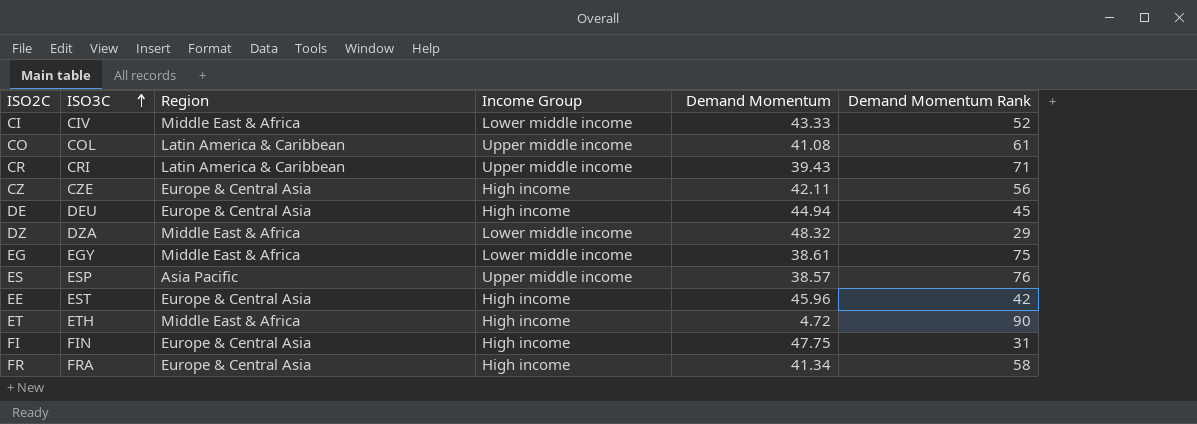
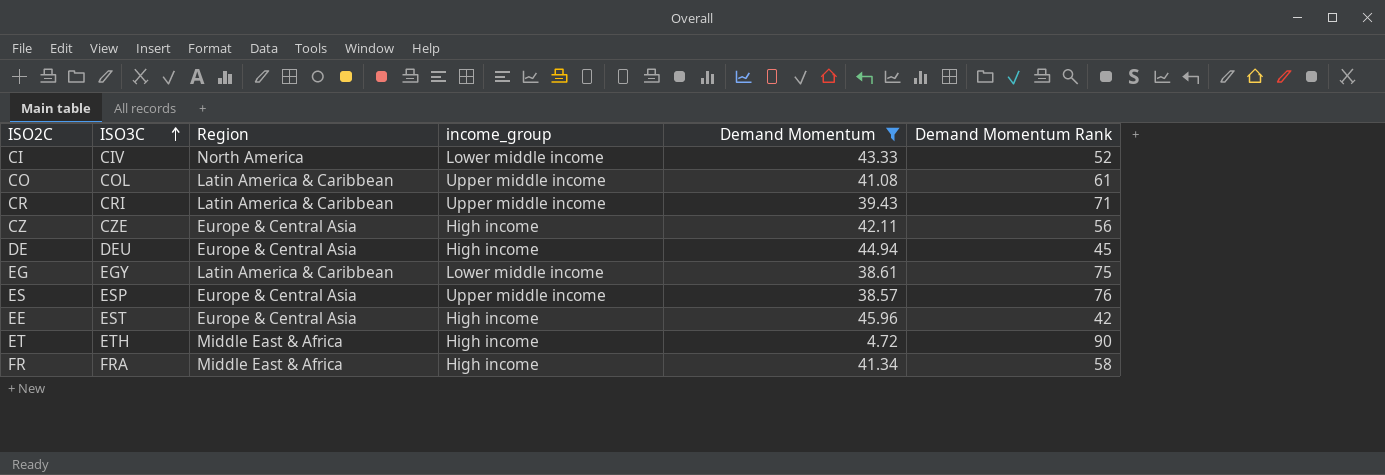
filter: none -> Demand Momentum <= 45.96
column name: Income Group -> income_group
CI | Region: Middle East & Africa -> North America
EG | Region: Middle East & Africa -> Latin America & Caribbean
ES | Region: Asia Pacific -> Europe & Central Asia
FR | Region: Europe & Central Asia -> Middle East & Africa

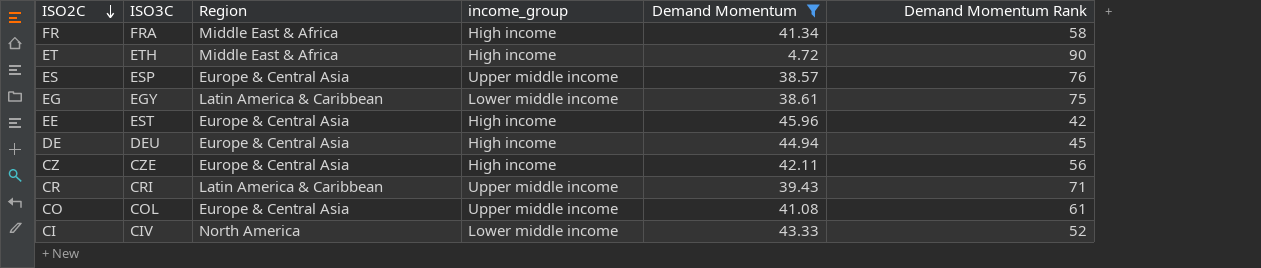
row order: ISO3C ascending -> ISO2C descending
CO | Region: Latin America & Caribbean -> Europe & Central Asia

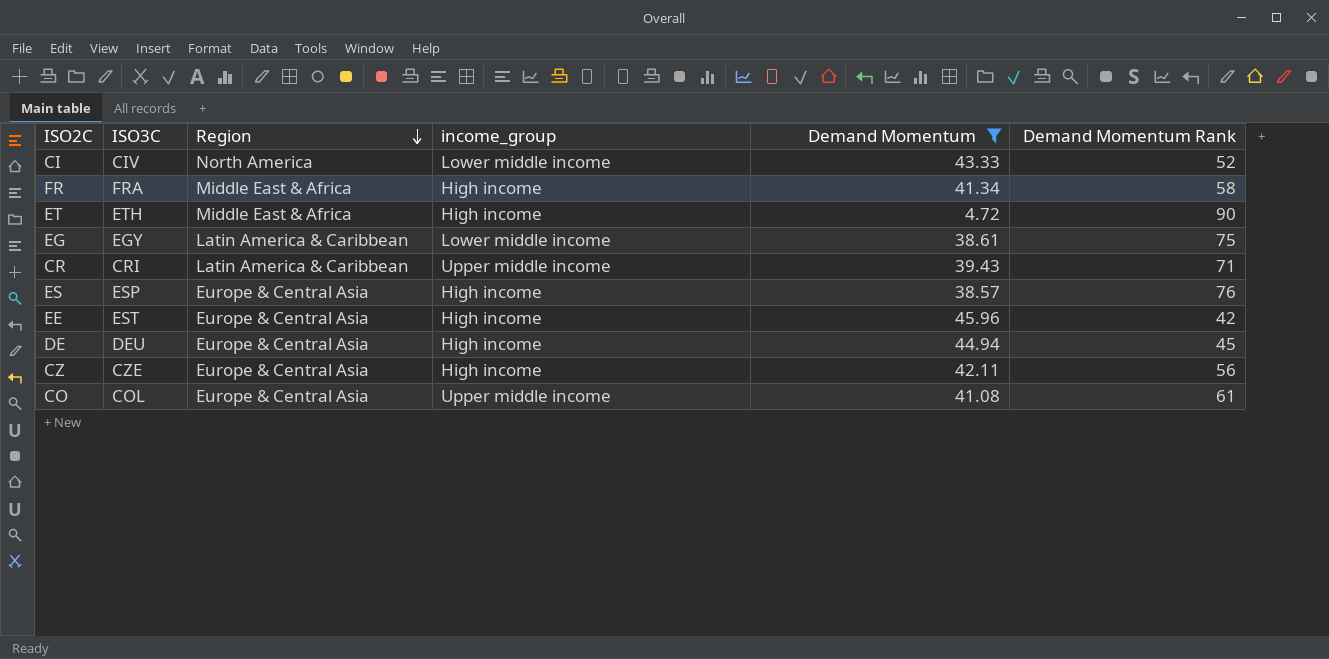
row order: ISO2C descending -> Region descending
ES | income_group: Upper middle income -> High income

